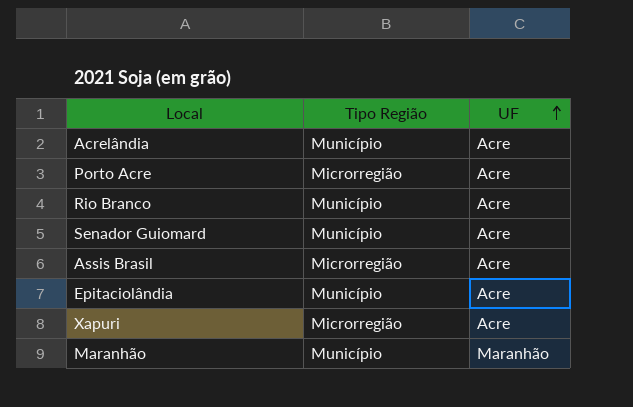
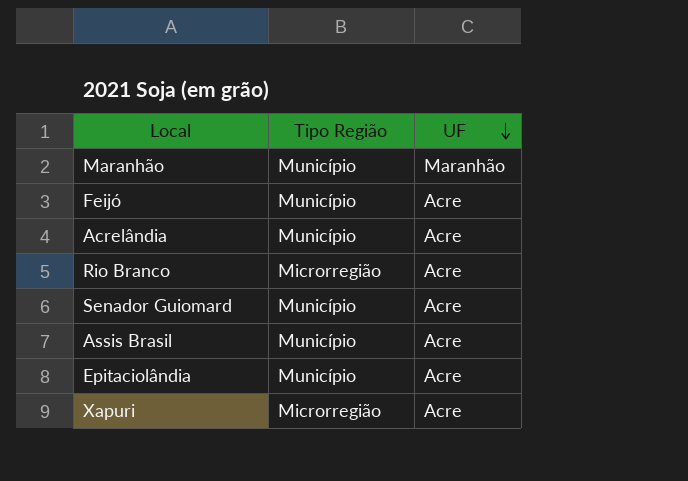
row order: UF ascending -> UF descending
row Porto Acre: Microrregião | Acre -> none
row Feijó: none -> Município | Acre
Rio Branco | Tipo Região: Município -> Microrregião
Assis Brasil | Tipo Região: Microrregião -> Município

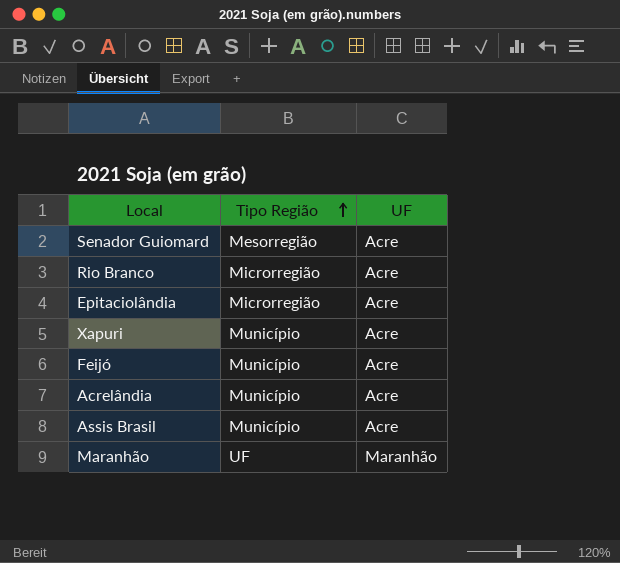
row order: UF descending -> Tipo Região ascending
Senador Guiomard | Tipo Região: Município -> Mesorregião
Epitaciolândia | Tipo Região: Município -> Microrregião
Xapuri | Tipo Região: Microrregião -> Município
Maranhão | Tipo Região: Município -> UF

